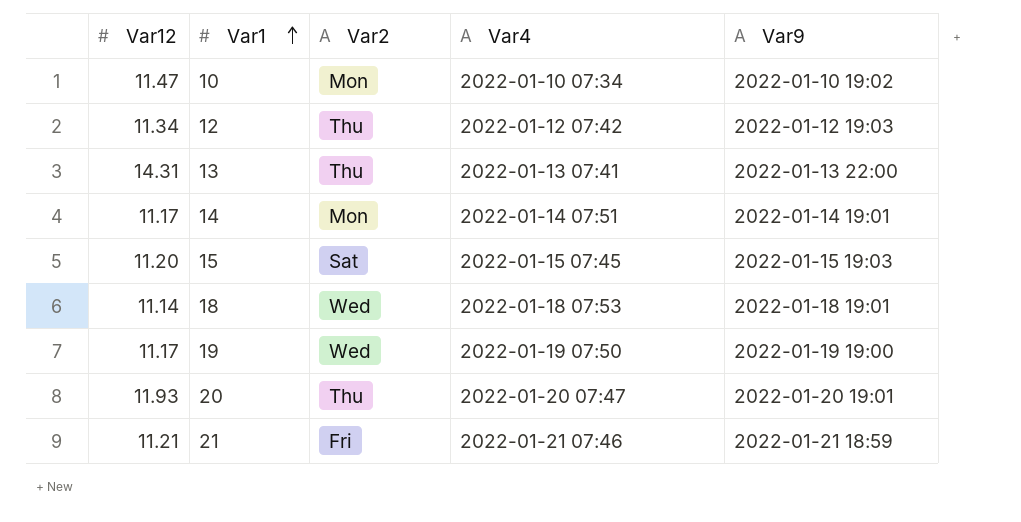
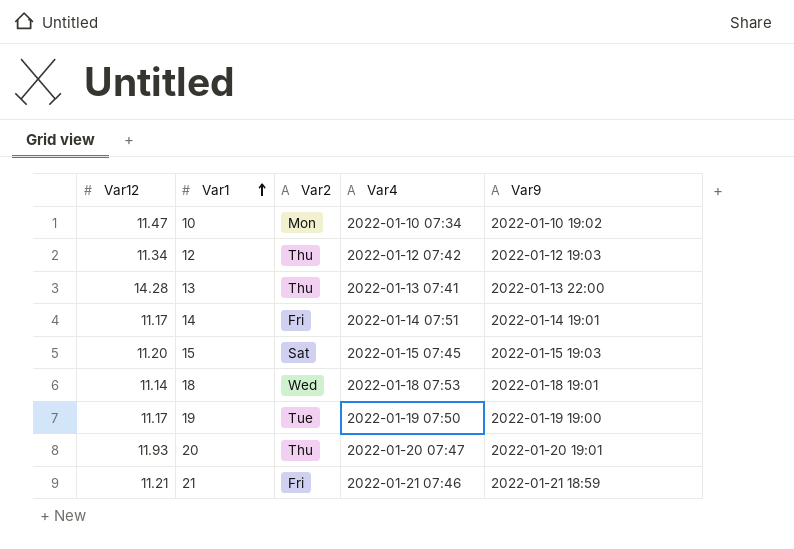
13 | Var12: 14.31 -> 14.28
14 | Var2: Mon -> Fri
19 | Var2: Wed -> Tue

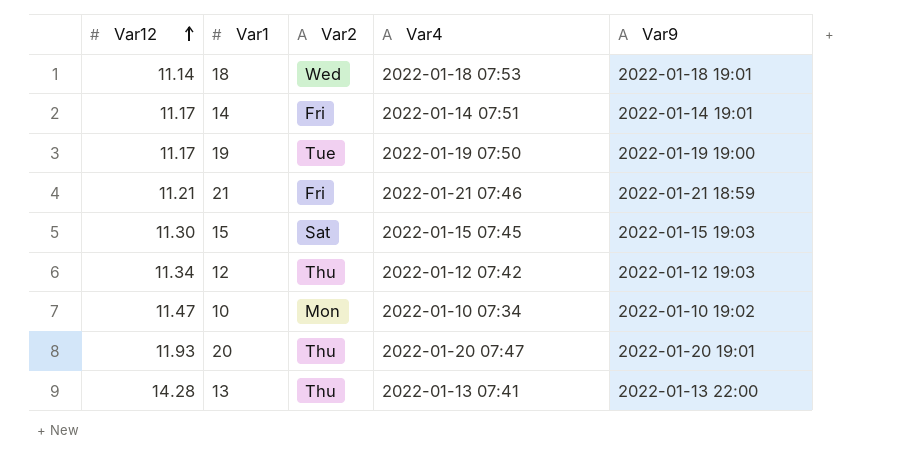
row order: Var1 ascending -> Var12 ascending
15 | Var12: 11.20 -> 11.30

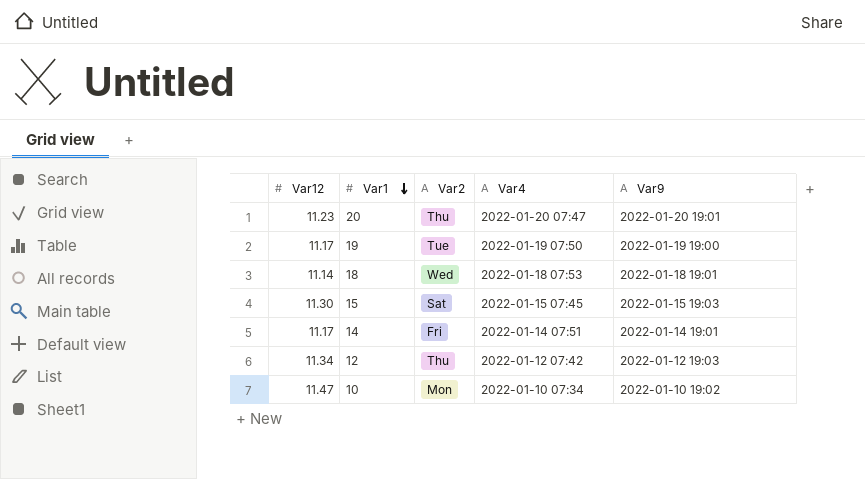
row order: Var12 ascending -> Var1 descending
row 21: 11.21 | Fri | 2022-01-21 07:46 | 2022-01-21 18:59 -> none
row 13: 14.28 | Thu | 2022-01-13 07:41 | 2022-01-13 22:00 -> none
20 | Var12: 11.93 -> 11.23

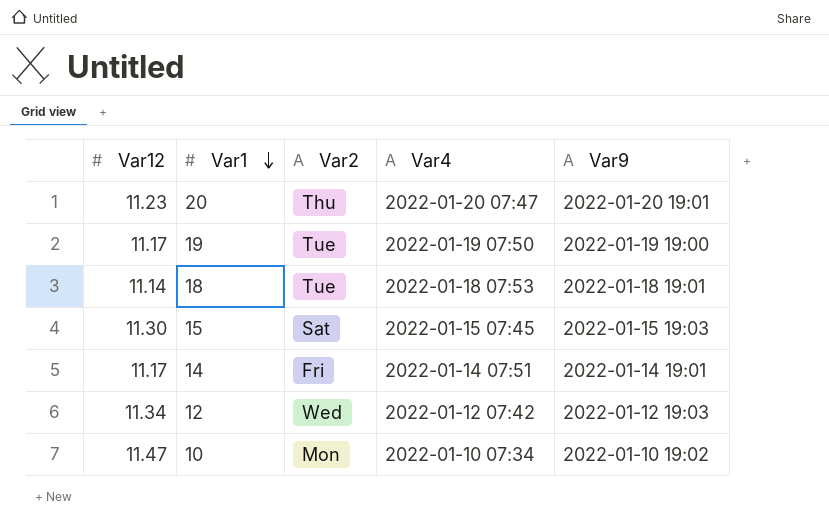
18 | Var2: Wed -> Tue
12 | Var2: Thu -> Wed

